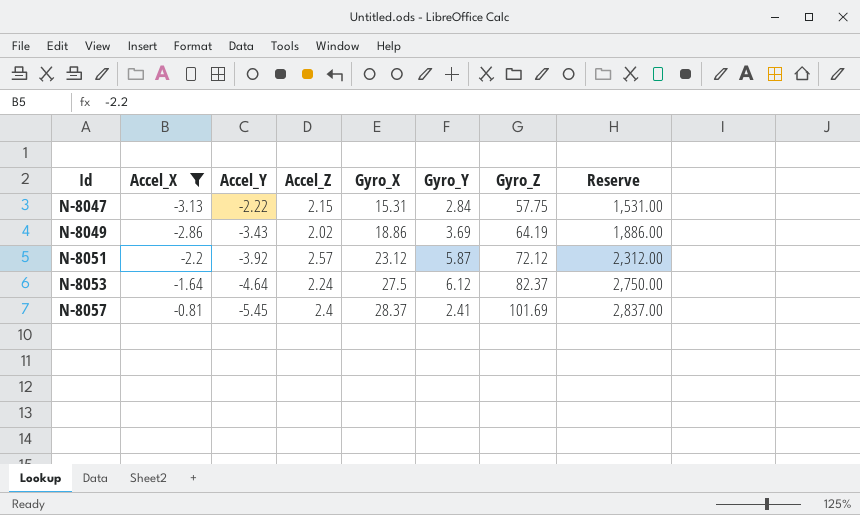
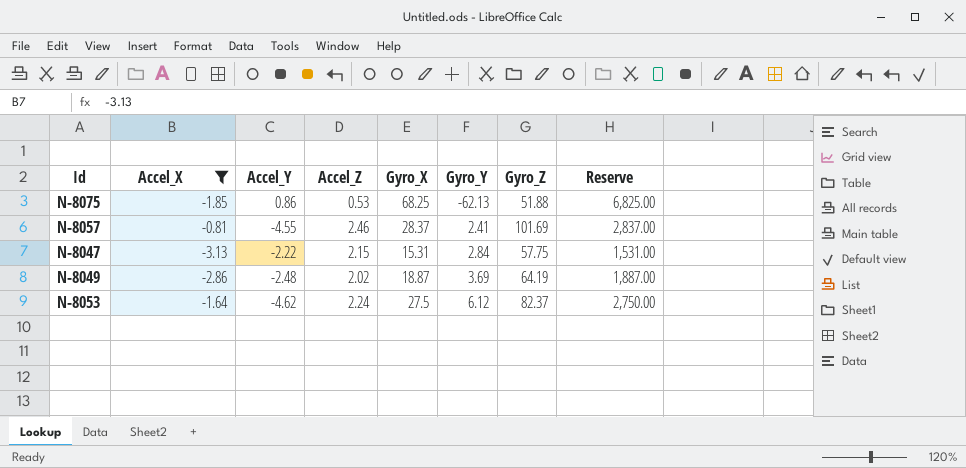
row order: Id ascending -> Gyro_Y ascending
row N-8051: -2.2 | -3.92 | 2.57 | 23.12 | 5.87 | 72.12 | 2,312.00 -> none
row N-8075: none -> -1.85 | 0.86 | 0.53 | 68.25 | -62.13 | 51.88 | 6,825.00
N-8057 | Accel_Y: -5.45 -> -4.55
N-8057 | Accel_Z: 2.4 -> 2.46
N-8049 | Accel_Y: -3.43 -> -2.48
N-8049 | Gyro_X: 18.86 -> 18.87
N-8049 | Reserve: 1,886.00 -> 1,887.00
N-8053 | Accel_Y: -4.64 -> -4.62

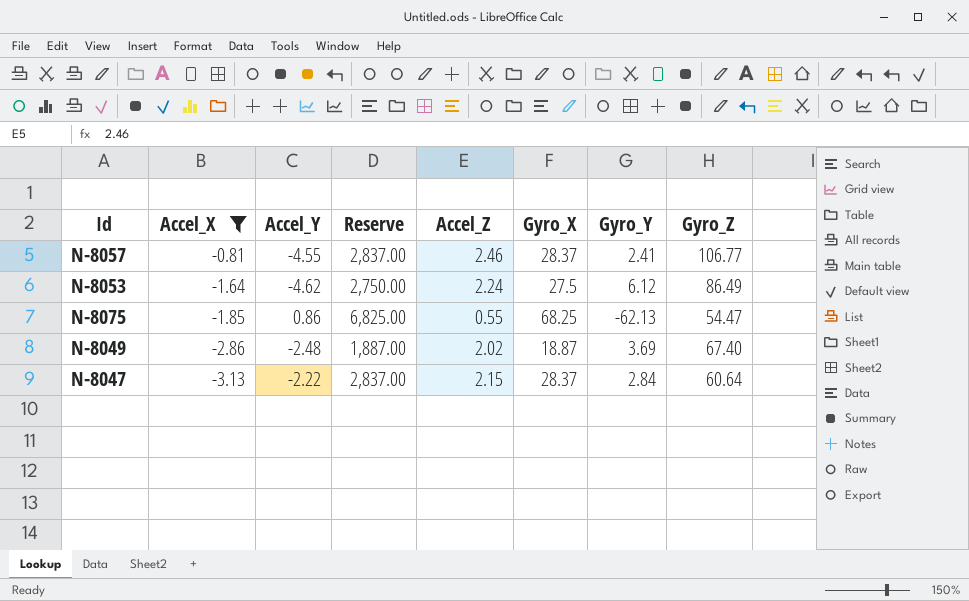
row order: Gyro_Y ascending -> Accel_X descending
column Reserve | position: 8 -> 4
N-8057 | Gyro_Z: 101.69 -> 106.77
N-8053 | Gyro_Z: 82.37 -> 86.49
N-8075 | Accel_Z: 0.53 -> 0.55
N-8075 | Gyro_Z: 51.88 -> 54.47
N-8049 | Gyro_Z: 64.19 -> 67.40
N-8047 | Reserve: 1,531.00 -> 2,837.00
N-8047 | Gyro_X: 15.31 -> 28.37
N-8047 | Gyro_Z: 57.75 -> 60.64

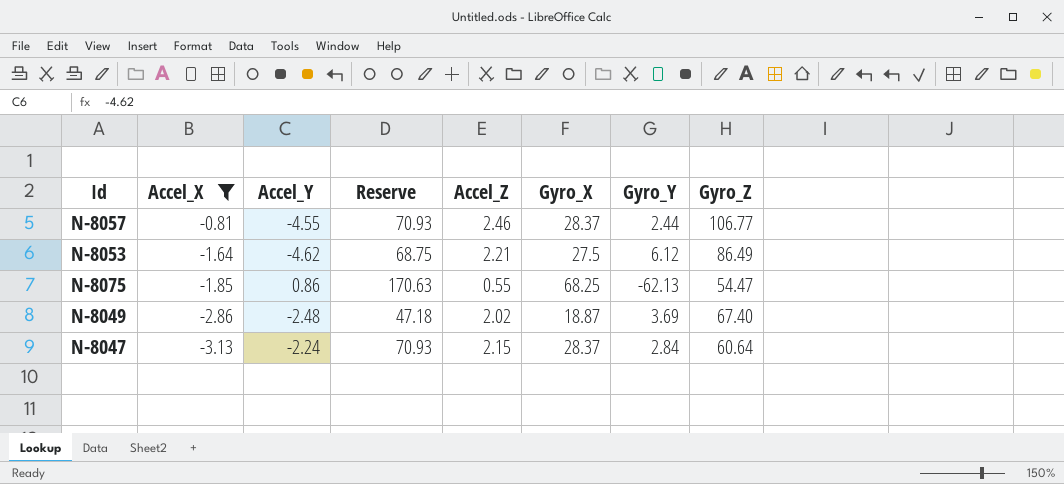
column Reserve | formula: [Gyro_X] * 100 -> [Gyro_X] * 2.5
N-8057 | Gyro_Y: 2.41 -> 2.44
N-8053 | Accel_Z: 2.24 -> 2.21
N-8047 | Accel_Y: -2.22 -> -2.24

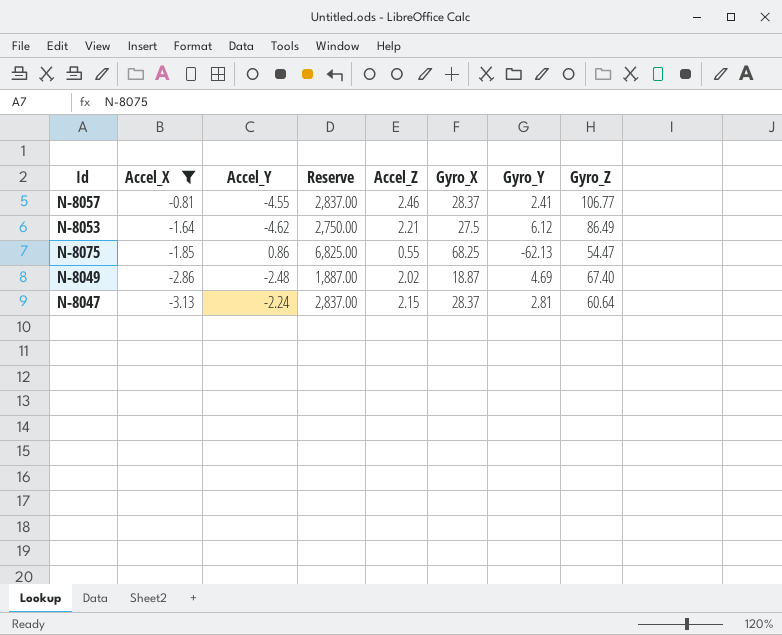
column Reserve | formula: [Gyro_X] * 2.5 -> [Gyro_X] * 100
N-8057 | Gyro_Y: 2.44 -> 2.41
N-8049 | Gyro_Y: 3.69 -> 4.69
N-8047 | Gyro_Y: 2.84 -> 2.81

